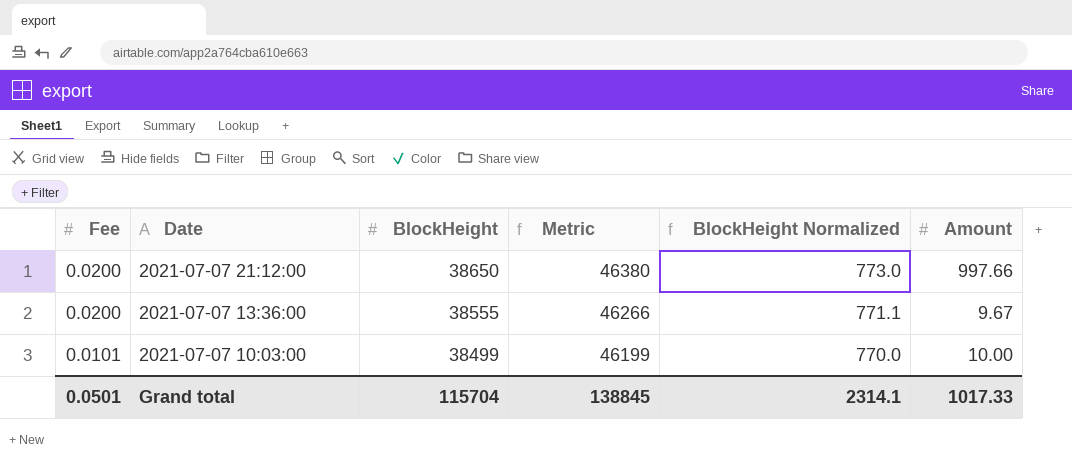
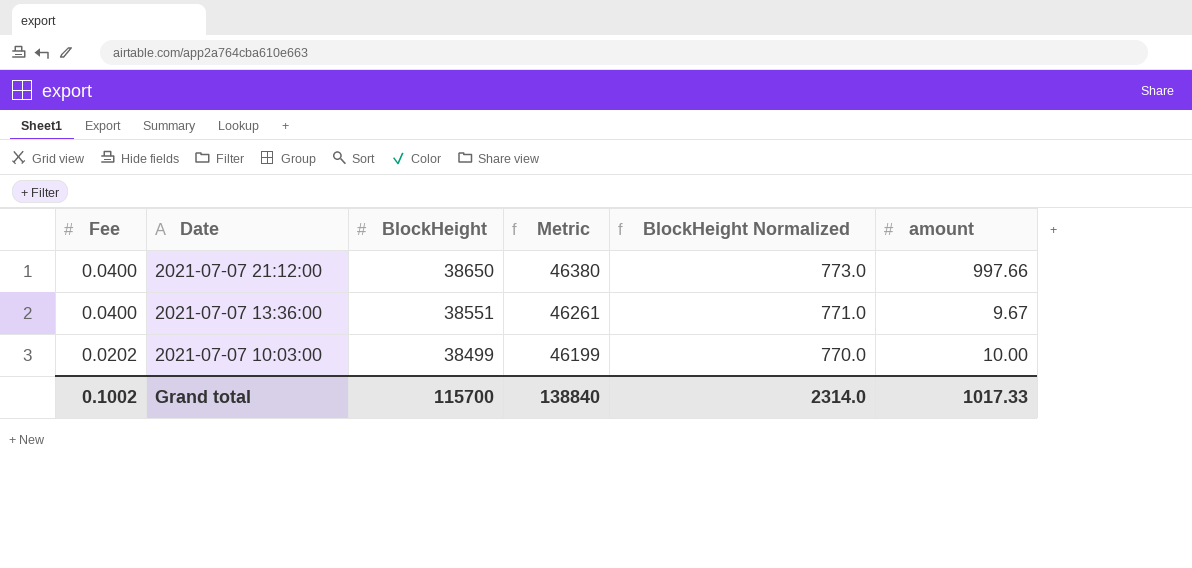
column name: Amount -> amount
2021-07-07 21:12:00 | Fee: 0.0200 -> 0.0400
2021-07-07 13:36:00 | Fee: 0.0200 -> 0.0400
2021-07-07 13:36:00 | BlockHeight: 38555 -> 38551
2021-07-07 13:36:00 | Metric: 46266 -> 46261
2021-07-07 13:36:00 | BlockHeight Normalized: 771.1 -> 771.0
2021-07-07 10:03:00 | Fee: 0.0101 -> 0.0202
Grand total | Fee: 0.0501 -> 0.1002
Grand total | BlockHeight: 115704 -> 115700
Grand total | Metric: 138845 -> 138840
Grand total | BlockHeight Normalized: 2314.1 -> 2314.0

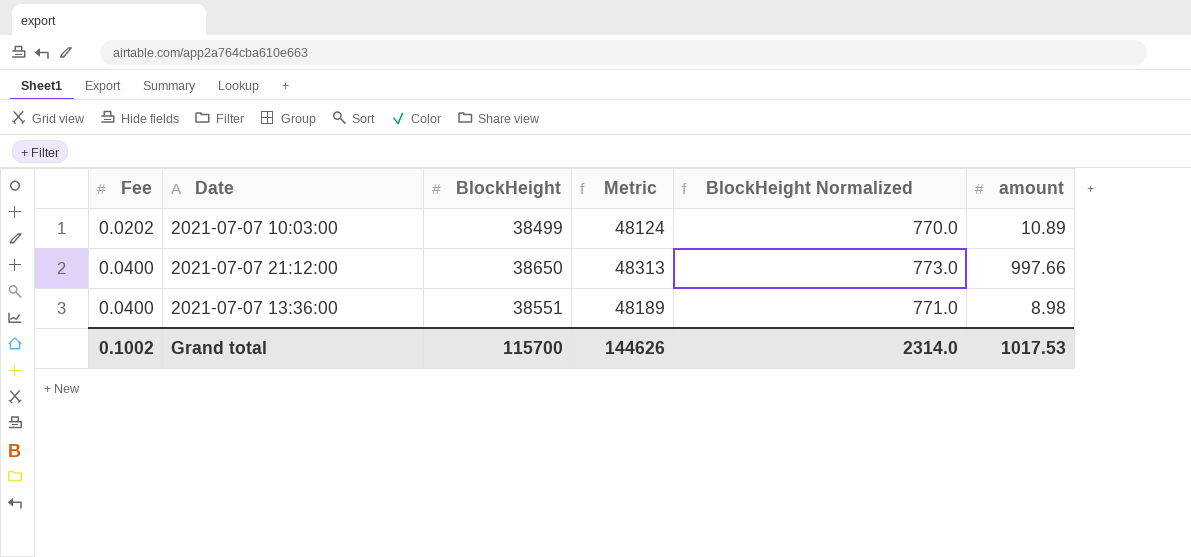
row order: Fee descending -> Fee ascending
column Metric | formula: [BlockHeight] * 1.2 -> [BlockHeight] * 1.25
2021-07-07 10:03:00 | amount: 10.00 -> 10.89
2021-07-07 13:36:00 | amount: 9.67 -> 8.98
Grand total | Metric: 138840 -> 144626
Grand total | amount: 1017.33 -> 1017.53

